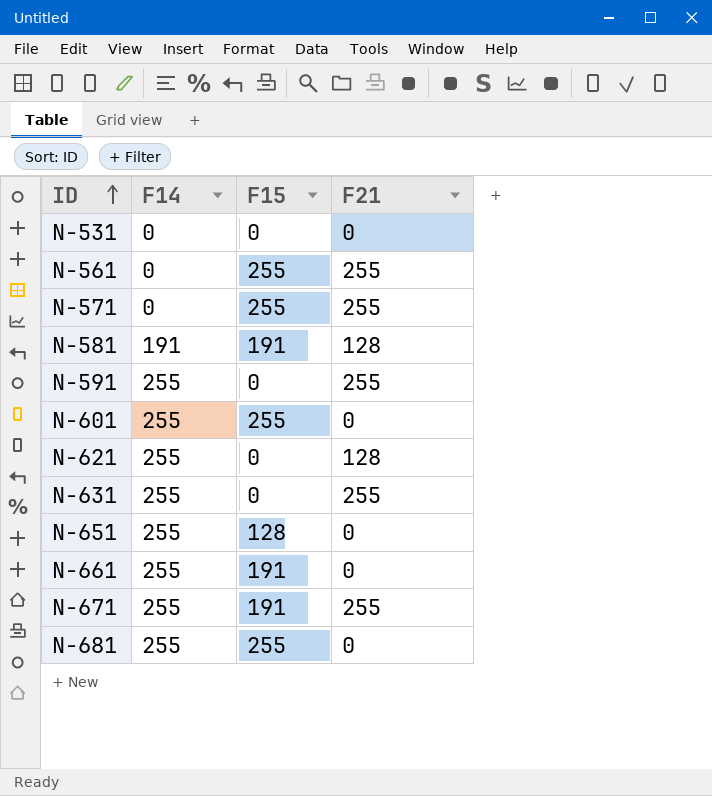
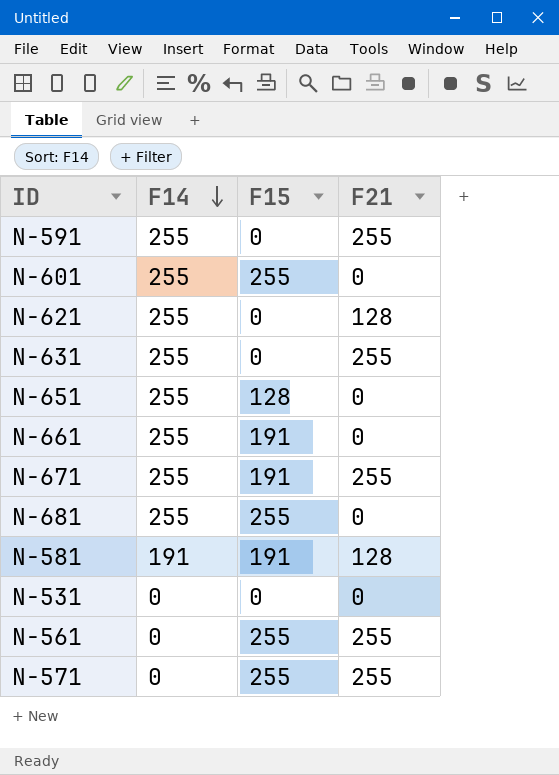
row order: ID ascending -> F14 descending

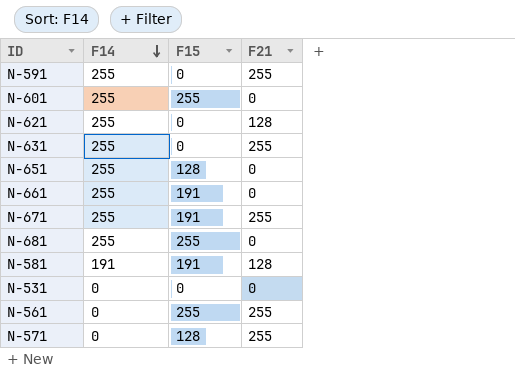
N-571 | F15: 255 -> 128

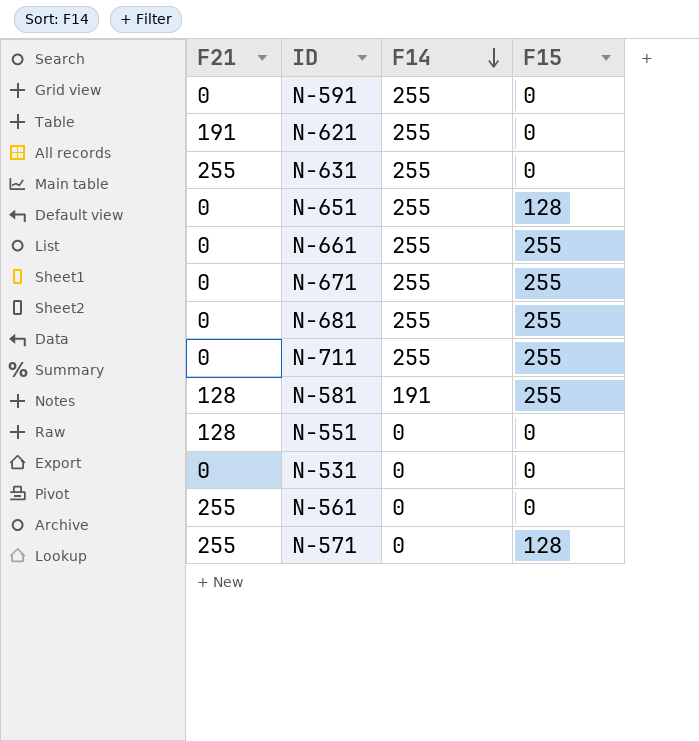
column F21 | position: 4 -> 1
row N-601: 255 | 255 | 0 -> none
N-591 | F21: 255 -> 0
N-621 | F21: 128 -> 191
N-661 | F15: 191 -> 255
N-671 | F21: 255 -> 0
N-671 | F15: 191 -> 255
row N-711: none -> 0 | 255 | 255
N-581 | F15: 191 -> 255
row N-551: none -> 128 | 0 | 0
N-561 | F15: 255 -> 0

